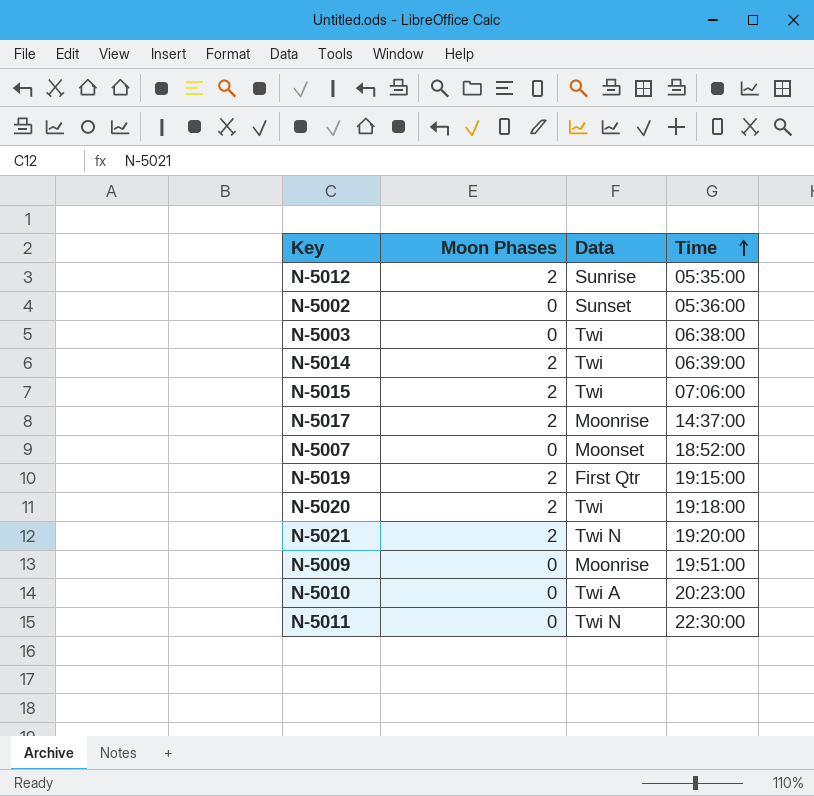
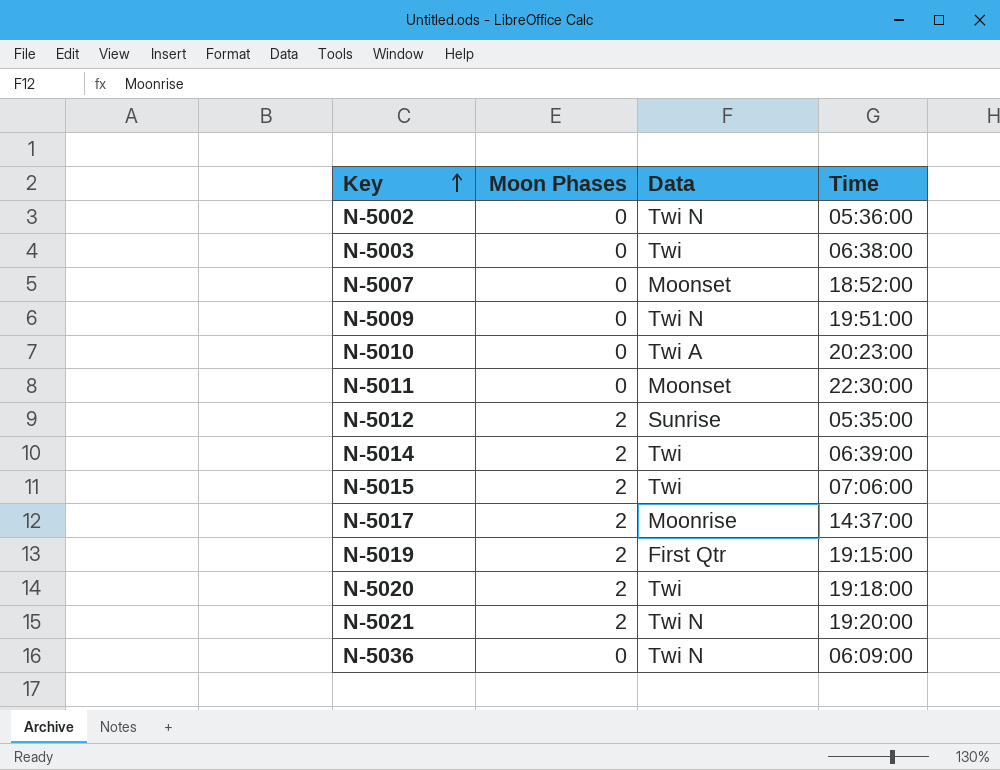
row order: Time ascending -> Key ascending
N-5002 | Data: Sunset -> Twi N
N-5009 | Data: Moonrise -> Twi N
N-5011 | Data: Twi N -> Moonset
row N-5036: none -> 0 | Twi N | 06:09:00

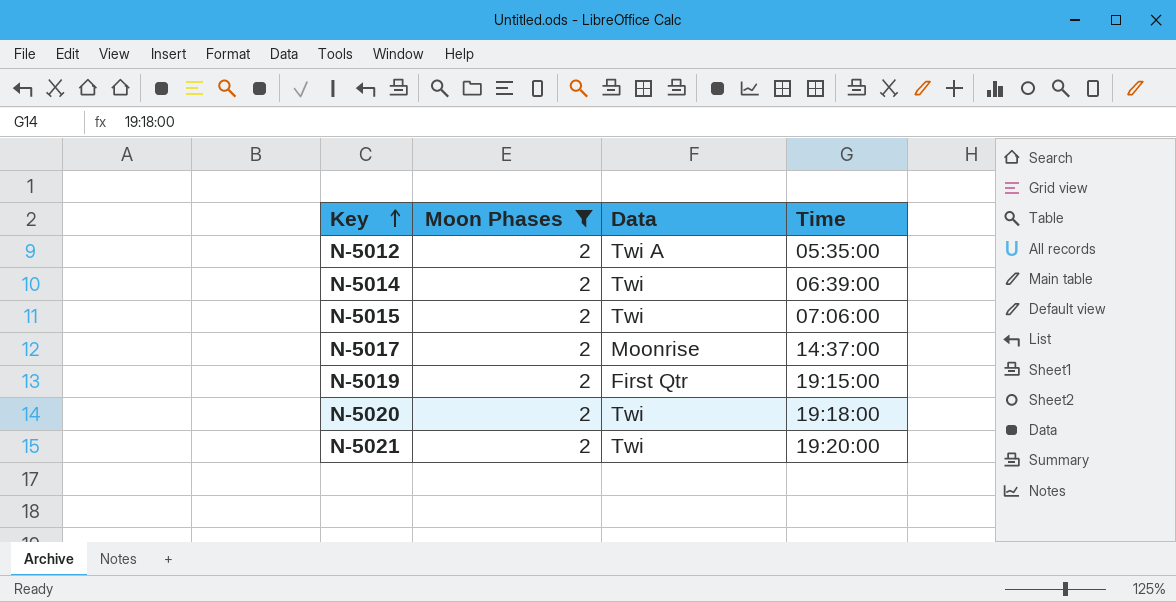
filter: none -> Moon Phases = 2
N-5012 | Data: Sunrise -> Twi A
N-5021 | Data: Twi N -> Twi

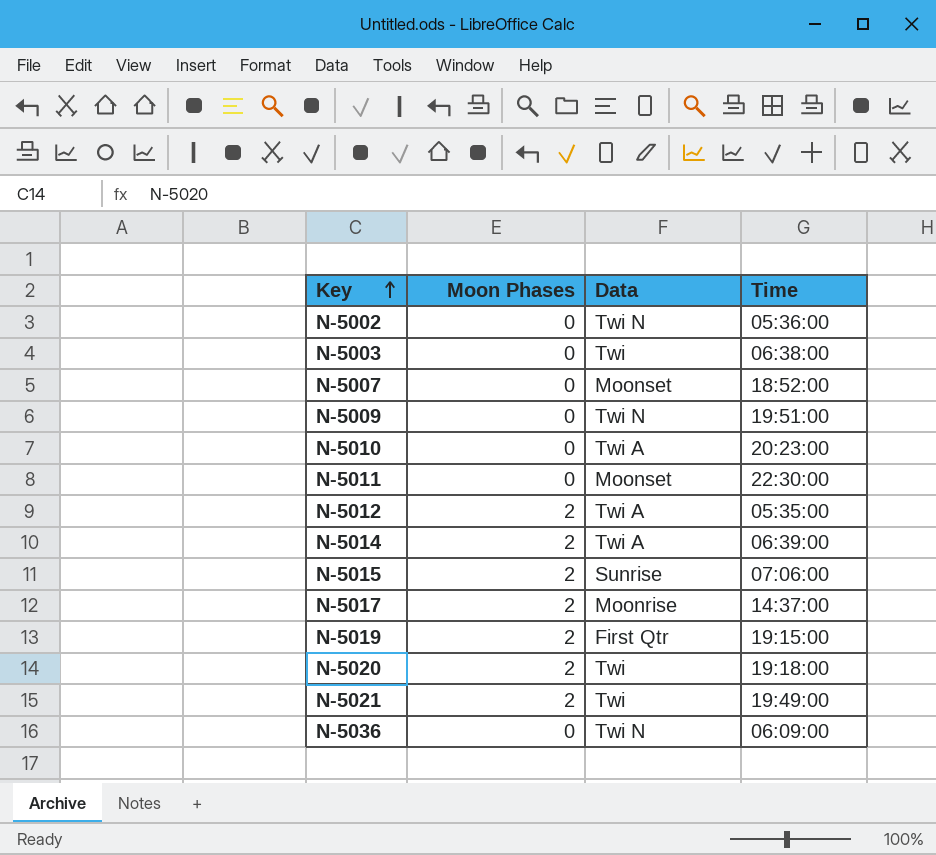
filter: Moon Phases = 2 -> none
N-5014 | Data: Twi -> Twi A
N-5015 | Data: Twi -> Sunrise
N-5021 | Time: 19:20:00 -> 19:49:00

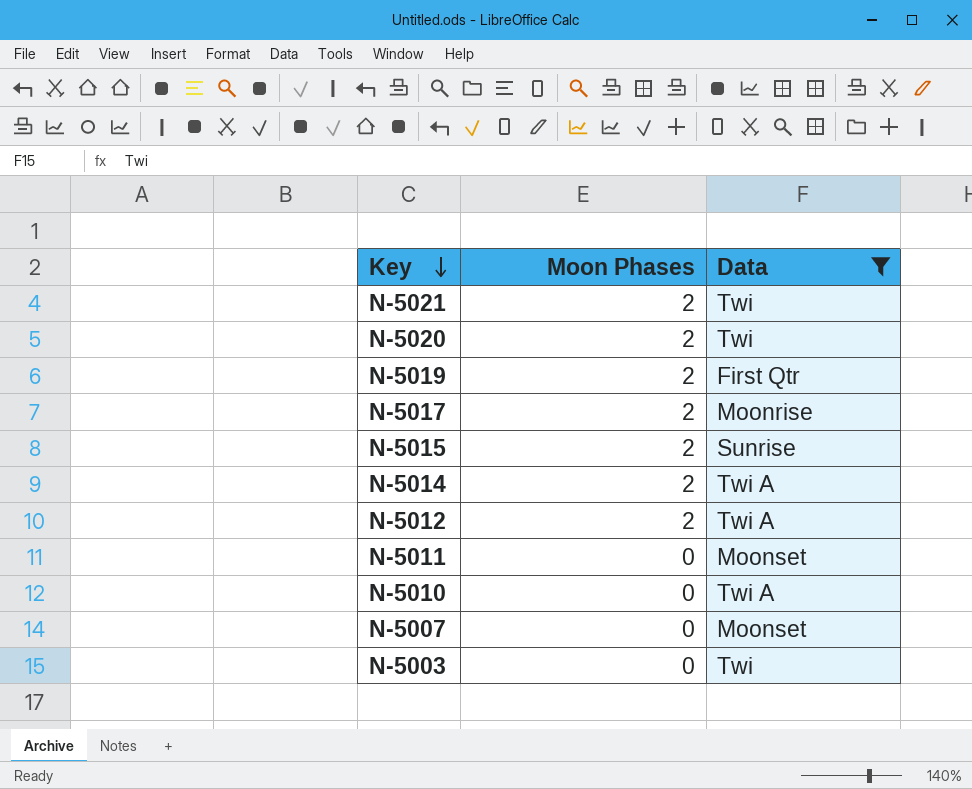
filter: none -> Data != Twi N
row order: Key ascending -> Key descending
column Time | position: 4 -> none

